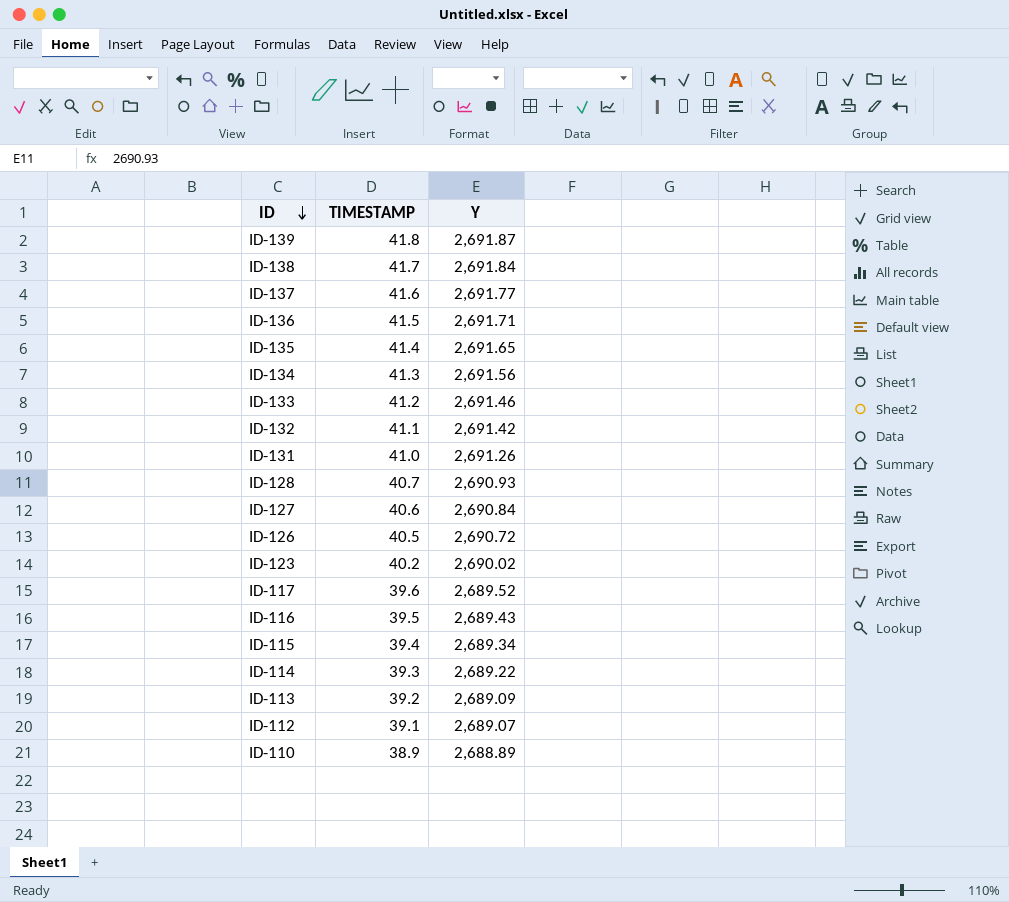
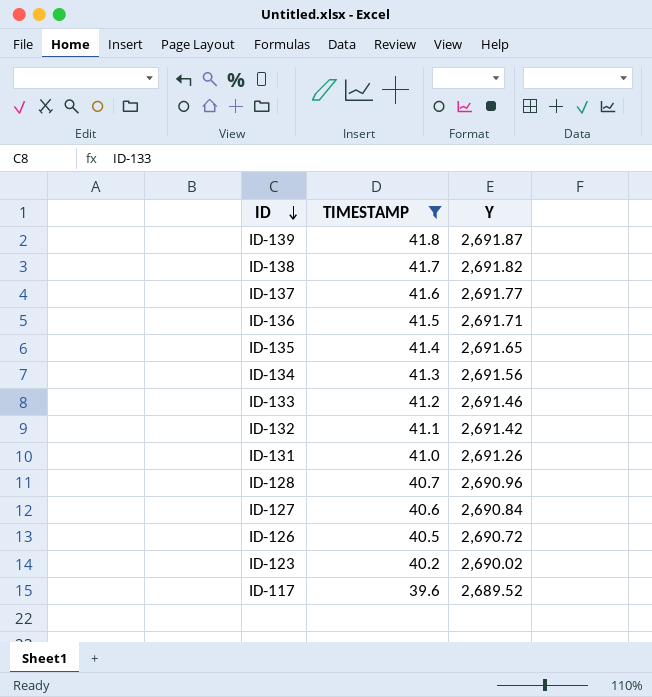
filter: none -> TIMESTAMP >= 39.6
ID-138 | Y: 2,691.84 -> 2,691.82
ID-128 | Y: 2,690.93 -> 2,690.96

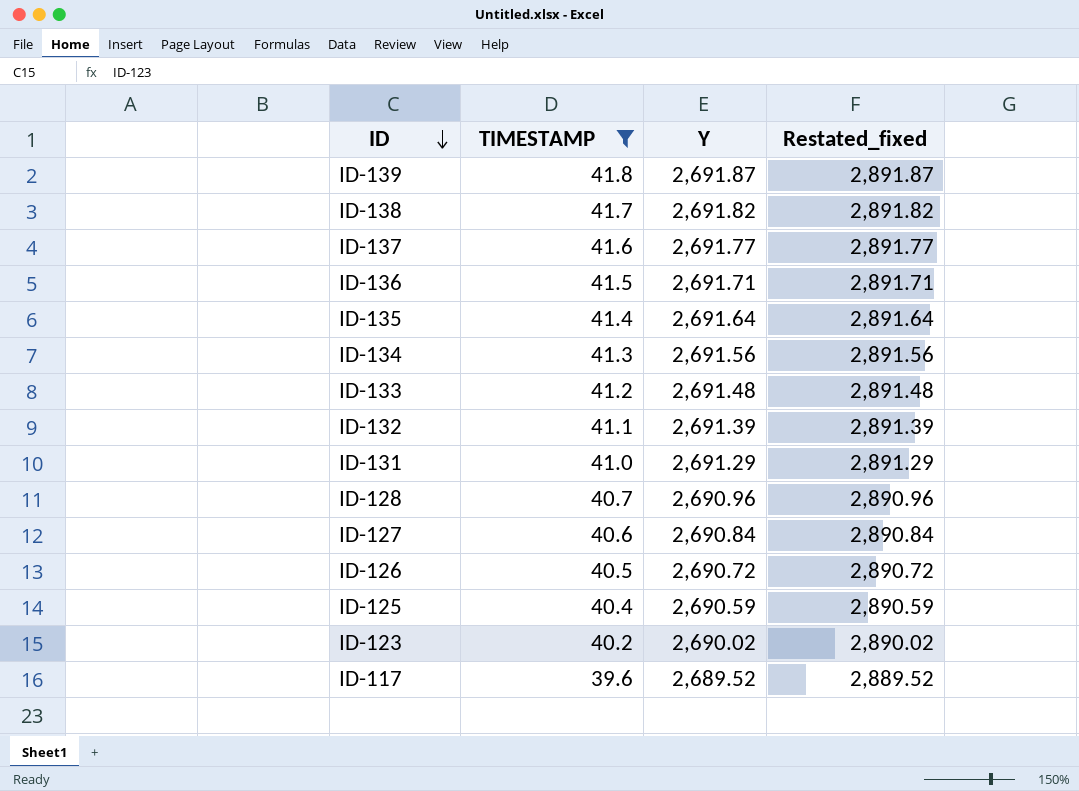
column Restated_fixed | formula: none -> [Y] + 200
ID-135 | Y: 2,691.65 -> 2,691.64
ID-133 | Y: 2,691.46 -> 2,691.48
ID-132 | Y: 2,691.42 -> 2,691.39
ID-131 | Y: 2,691.26 -> 2,691.29
row ID-125: none -> 40.4 | 2,690.59 | 2,890.59

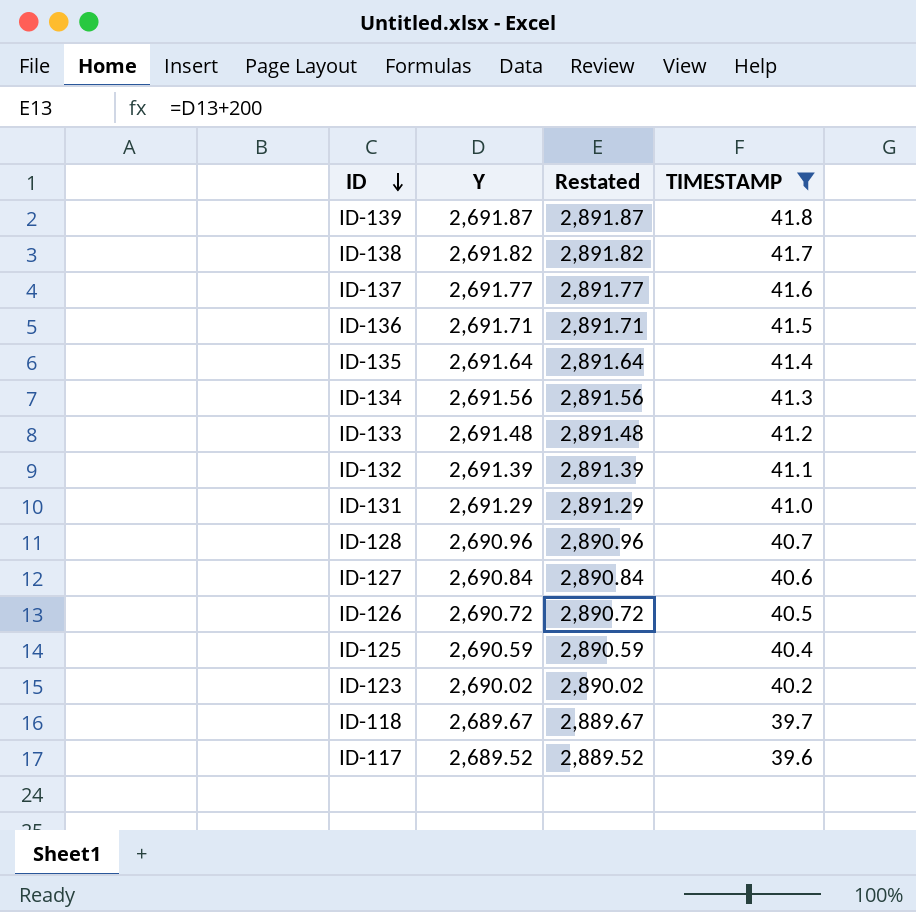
column name: Restated_fixed -> Restated
column TIMESTAMP | position: 2 -> 4
row ID-118: none -> 2,689.67 | 2,889.67 | 39.7

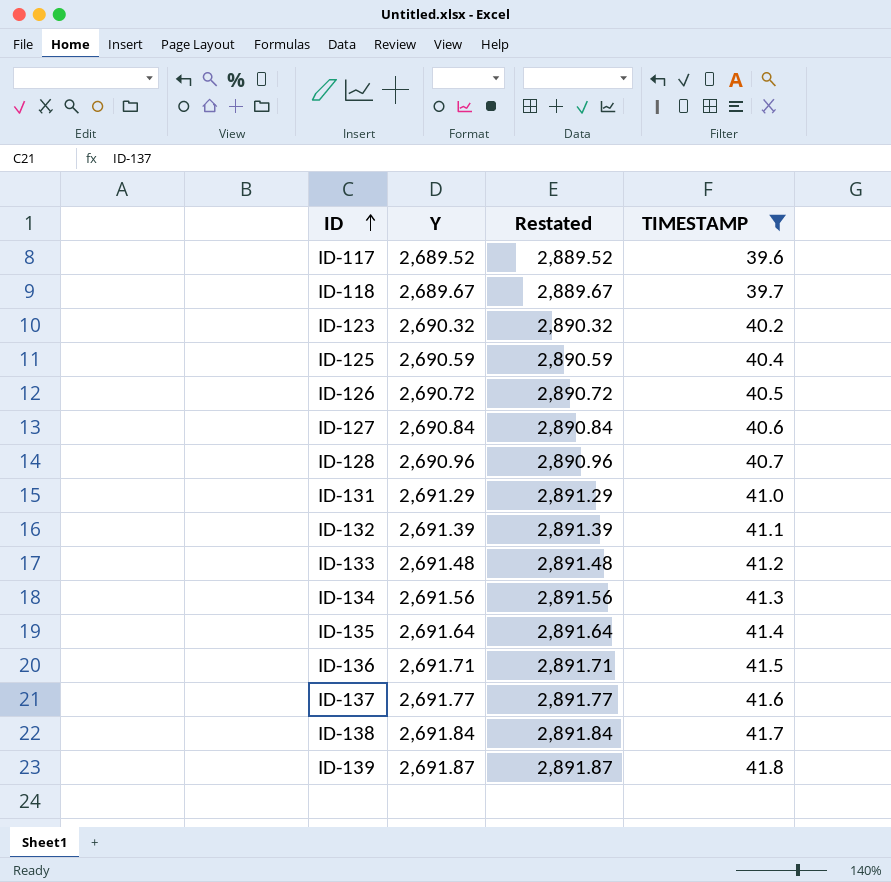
row order: ID descending -> ID ascending
ID-123 | Y: 2,690.02 -> 2,690.32
ID-123 | Restated: 2,890.02 -> 2,890.32
ID-138 | Y: 2,691.82 -> 2,691.84
ID-138 | Restated: 2,891.82 -> 2,891.84

